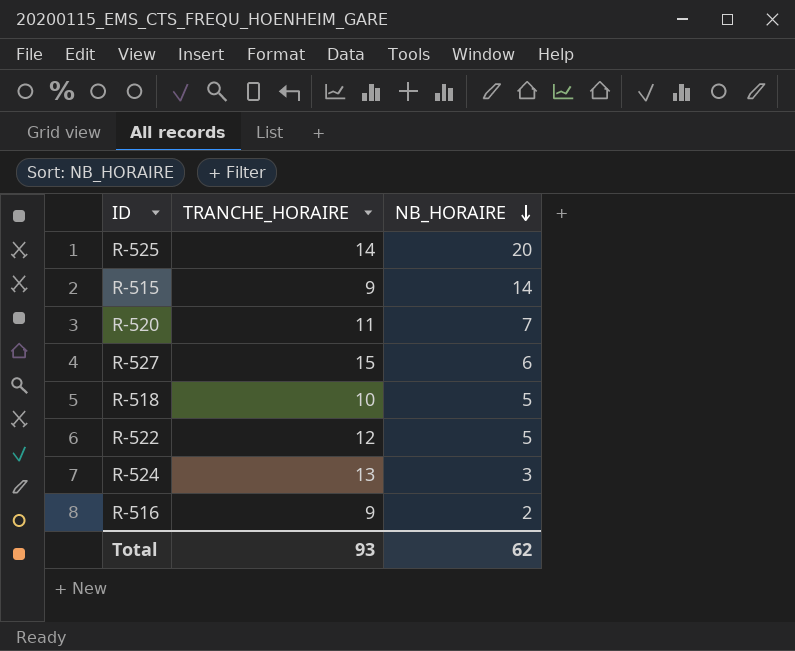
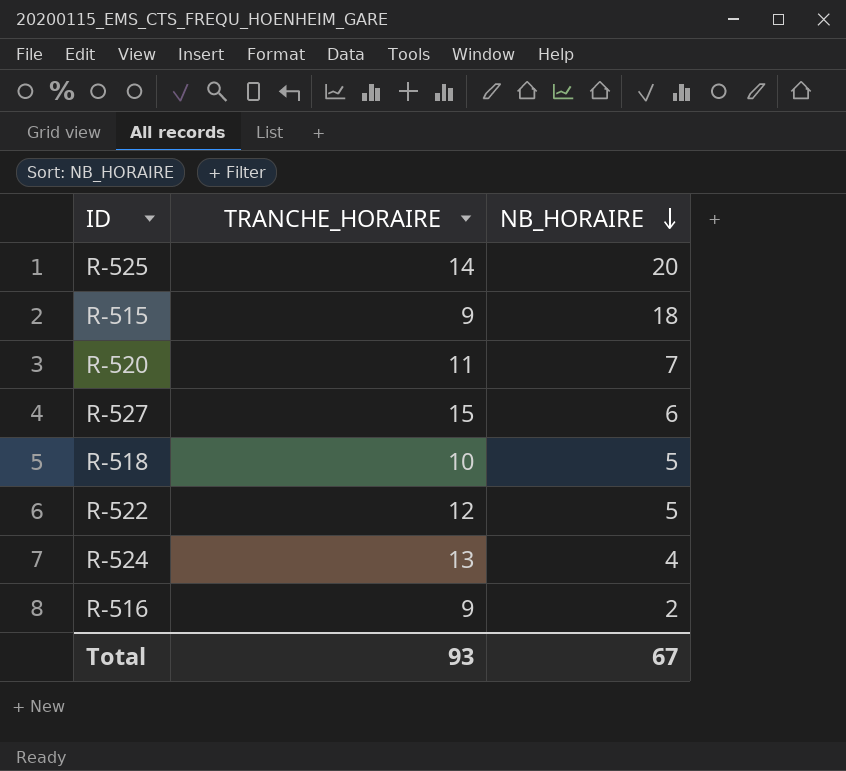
R-515 | NB_HORAIRE: 14 -> 18
R-524 | NB_HORAIRE: 3 -> 4
Total | NB_HORAIRE: 62 -> 67

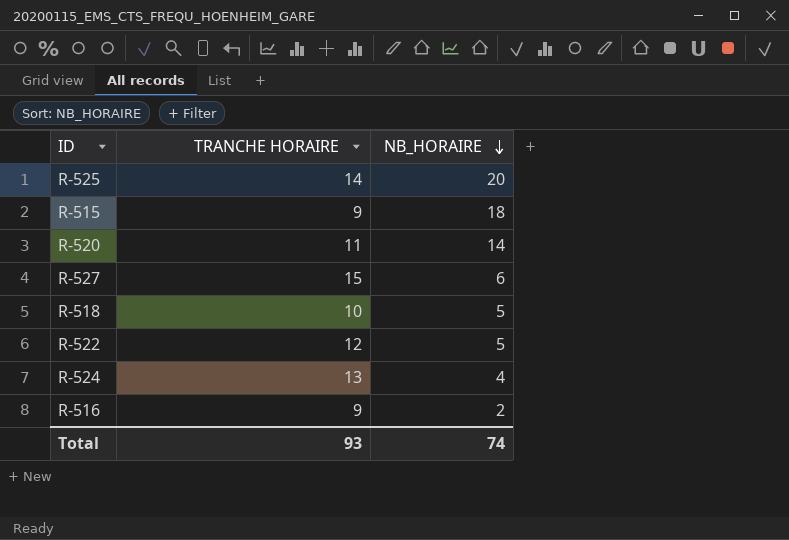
column name: TRANCHE_HORAIRE -> TRANCHE HORAIRE
R-520 | NB_HORAIRE: 7 -> 14
Total | NB_HORAIRE: 67 -> 74

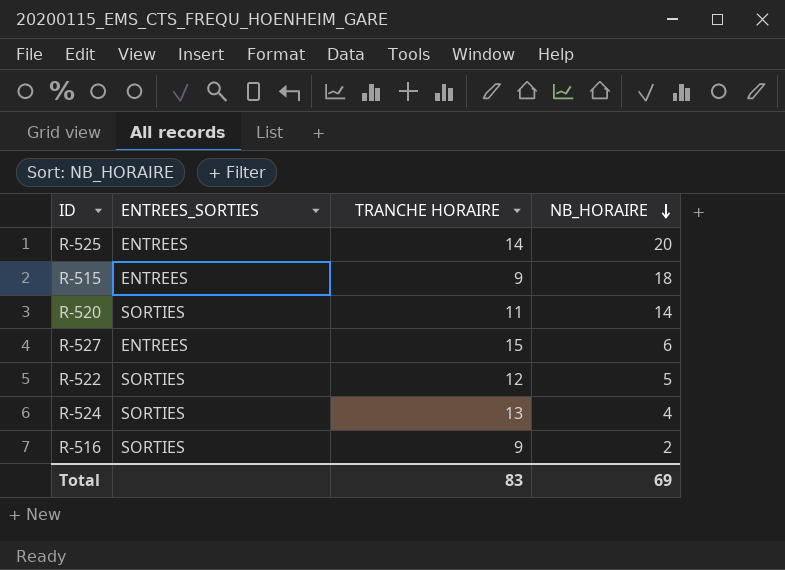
column ENTREES_SORTIES | position: none -> 2
row R-518: 10 | 5 -> none
Total | TRANCHE HORAIRE: 93 -> 83
Total | NB_HORAIRE: 74 -> 69

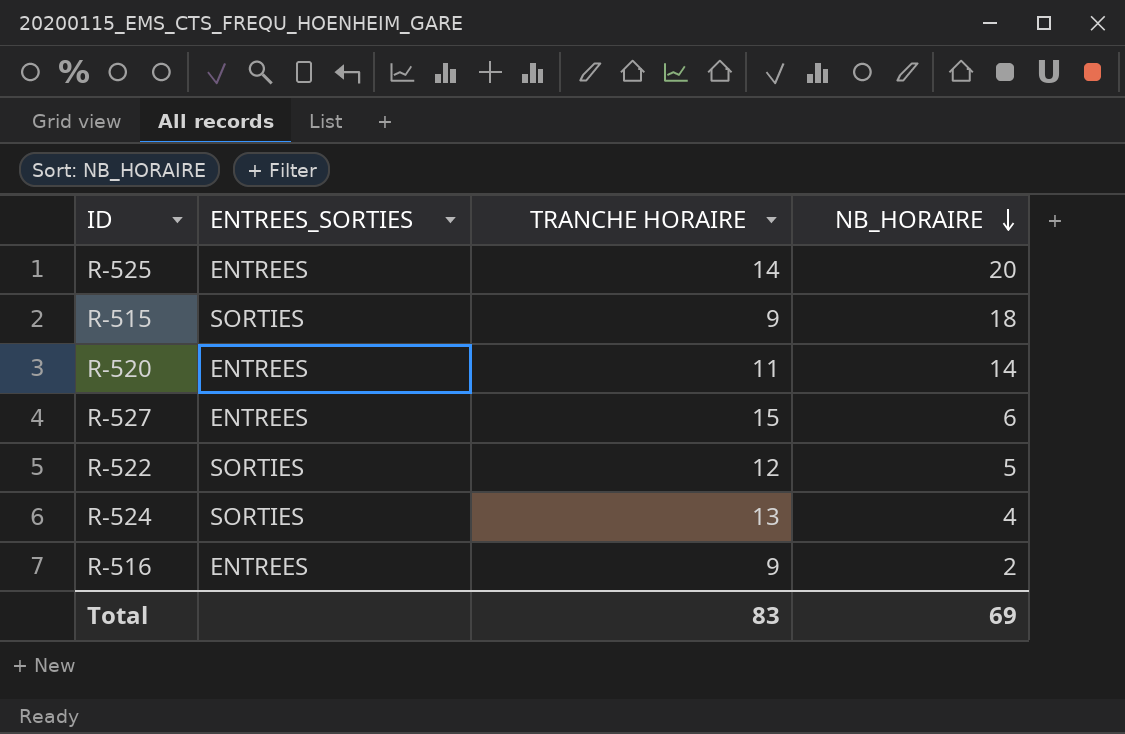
R-515 | ENTREES_SORTIES: ENTREES -> SORTIES
R-520 | ENTREES_SORTIES: SORTIES -> ENTREES
R-516 | ENTREES_SORTIES: SORTIES -> ENTREES

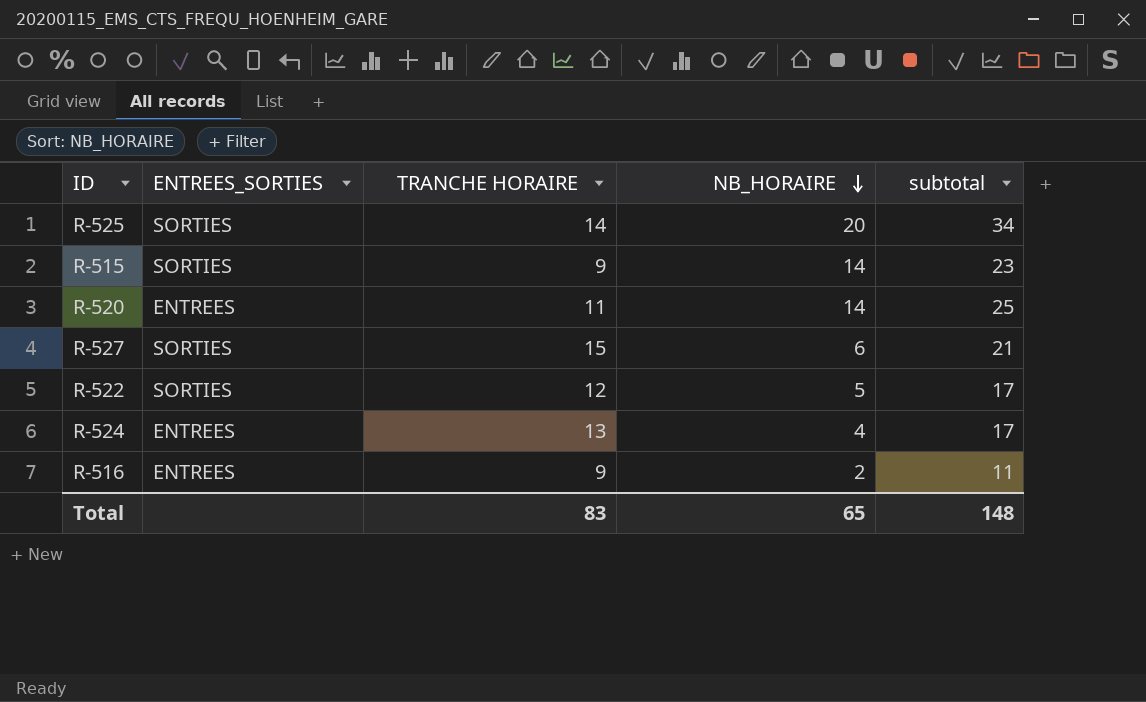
column subtotal | formula: none -> [TRANCHE HORAIRE] + [NB_HORAIRE]
R-525 | ENTREES_SORTIES: ENTREES -> SORTIES
R-515 | NB_HORAIRE: 18 -> 14
R-527 | ENTREES_SORTIES: ENTREES -> SORTIES
R-524 | ENTREES_SORTIES: SORTIES -> ENTREES
Total | NB_HORAIRE: 69 -> 65

